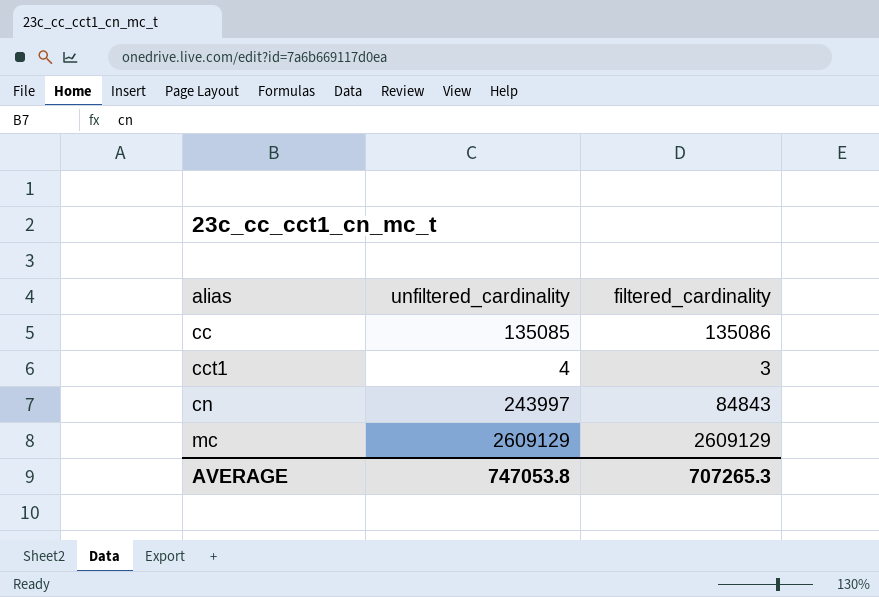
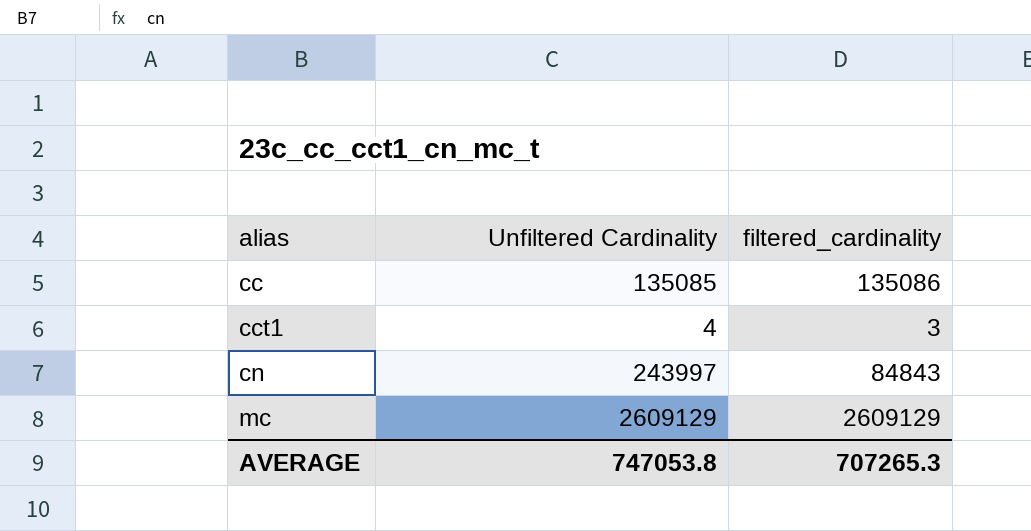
column name: unfiltered_cardinality -> Unfiltered Cardinality

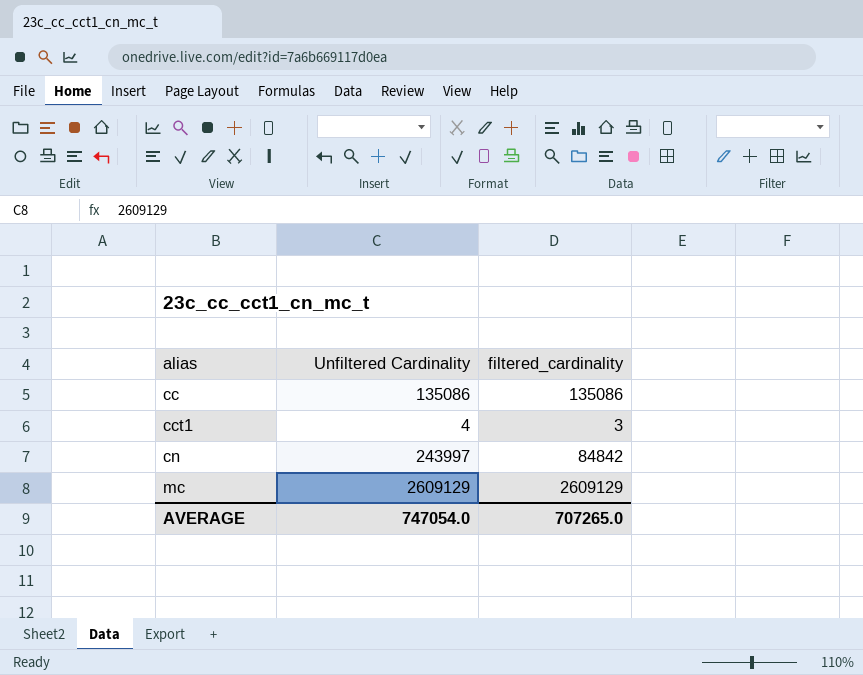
cc | Unfiltered Cardinality: 135085 -> 135086
cn | filtered_cardinality: 84843 -> 84842
AVERAGE | Unfiltered Cardinality: 747053.8 -> 747054.0
AVERAGE | filtered_cardinality: 707265.3 -> 707265.0

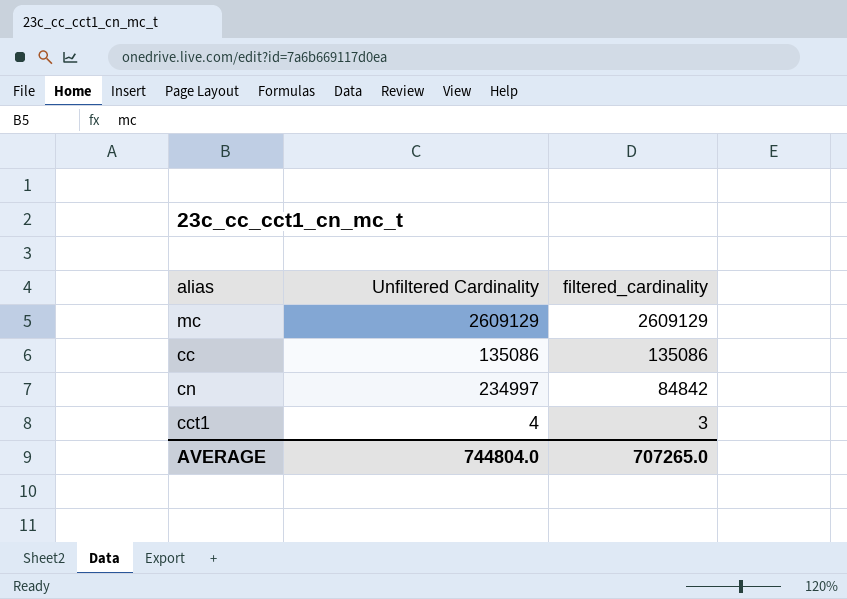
row order: alias ascending -> filtered_cardinality descending
cn | Unfiltered Cardinality: 243997 -> 234997
AVERAGE | Unfiltered Cardinality: 747054.0 -> 744804.0

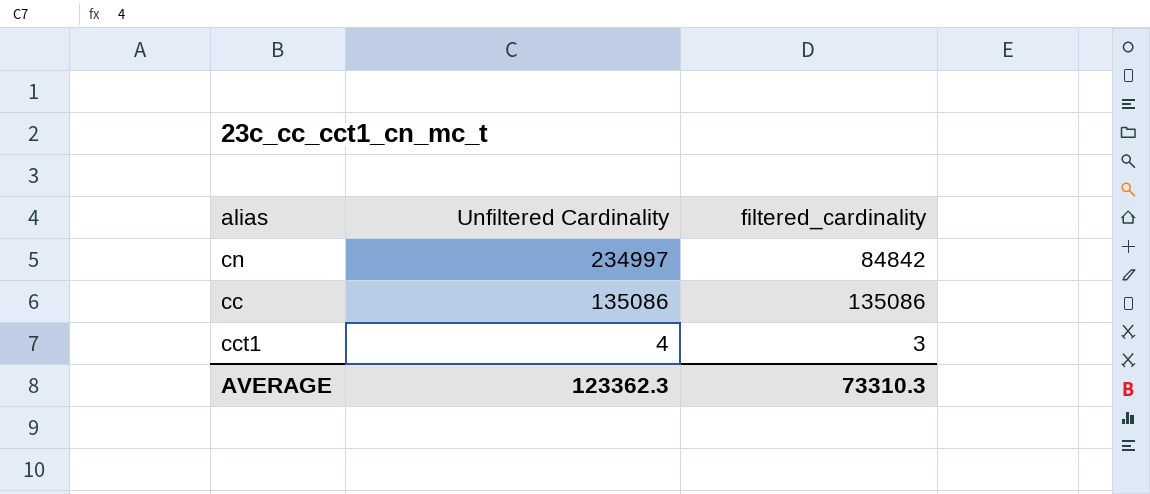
row order: filtered_cardinality descending -> Unfiltered Cardinality descending
row mc: 2609129 | 2609129 -> none
AVERAGE | Unfiltered Cardinality: 744804.0 -> 123362.3
AVERAGE | filtered_cardinality: 707265.0 -> 73310.3

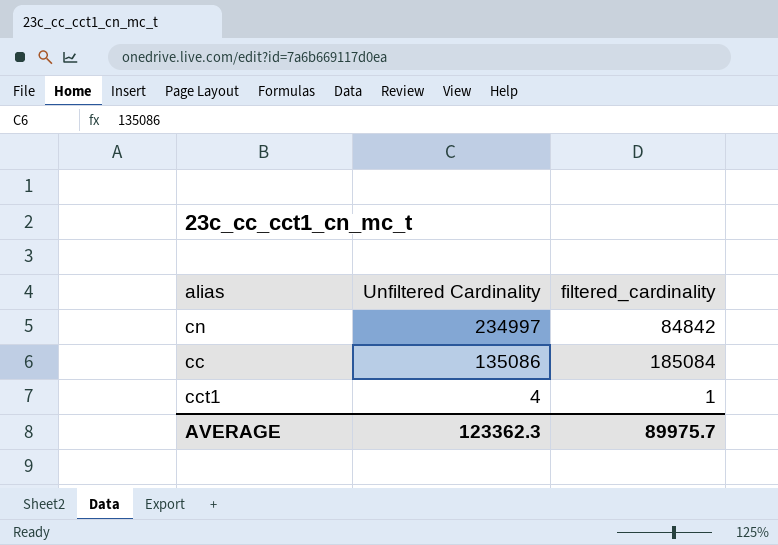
cc | filtered_cardinality: 135086 -> 185084
cct1 | filtered_cardinality: 3 -> 1
AVERAGE | filtered_cardinality: 73310.3 -> 89975.7

